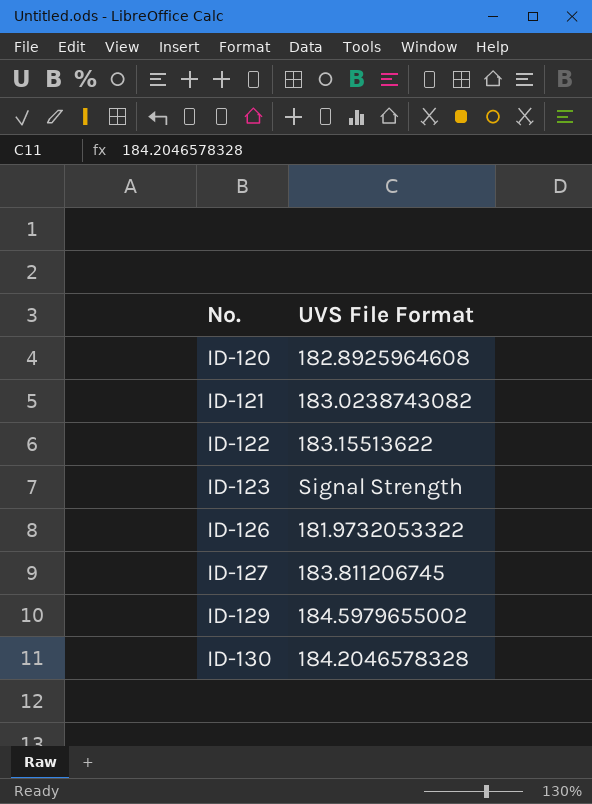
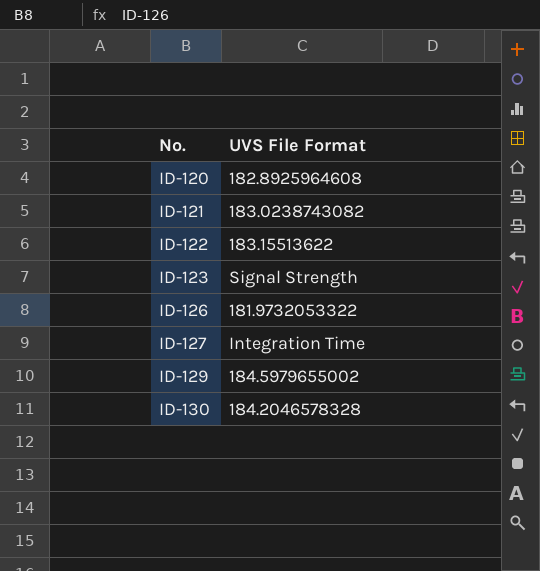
ID-127 | UVS File Format: 183.811206745 -> Integration Time

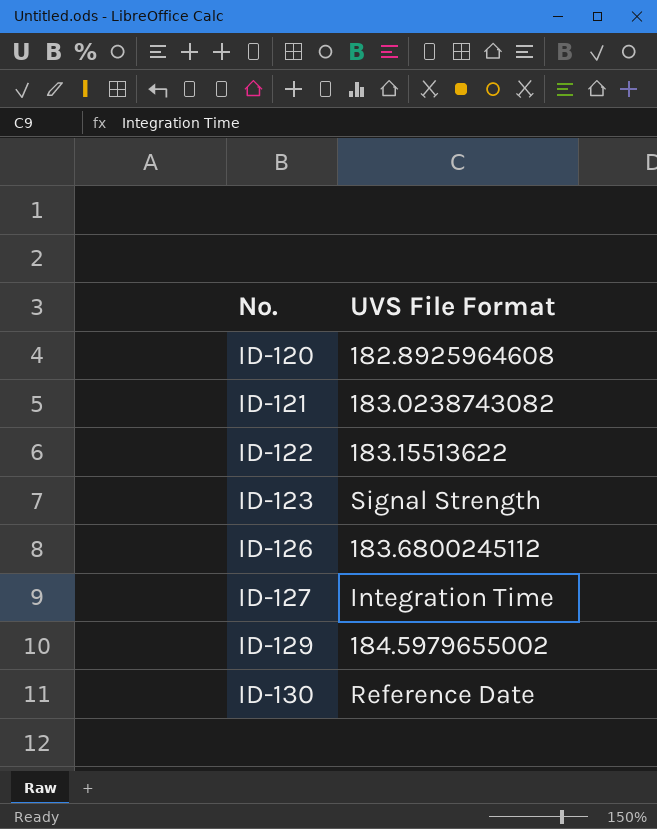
ID-126 | UVS File Format: 181.9732053322 -> 183.6800245112
ID-130 | UVS File Format: 184.2046578328 -> Reference Date

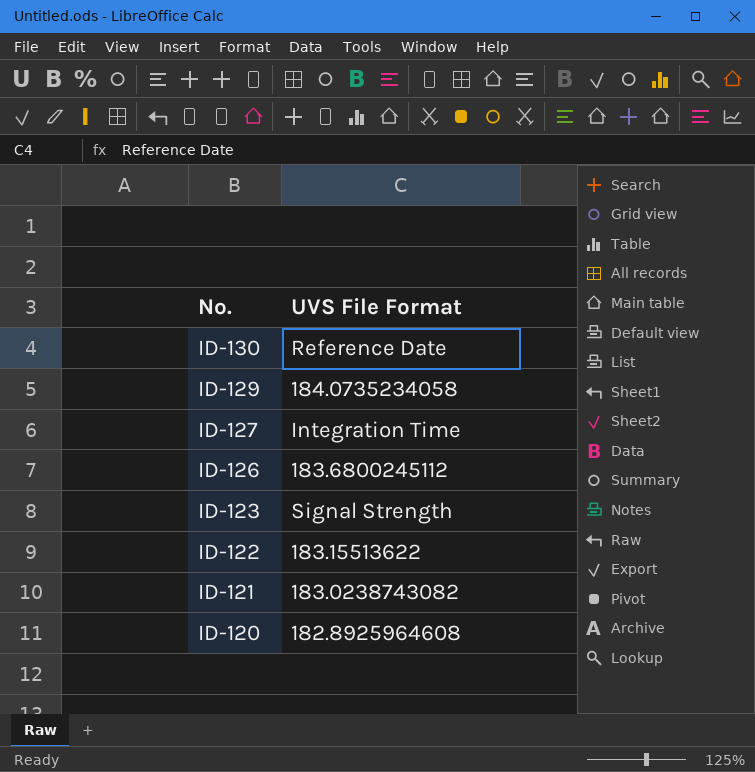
row order: No. ascending -> No. descending
ID-129 | UVS File Format: 184.5979655002 -> 184.0735234058

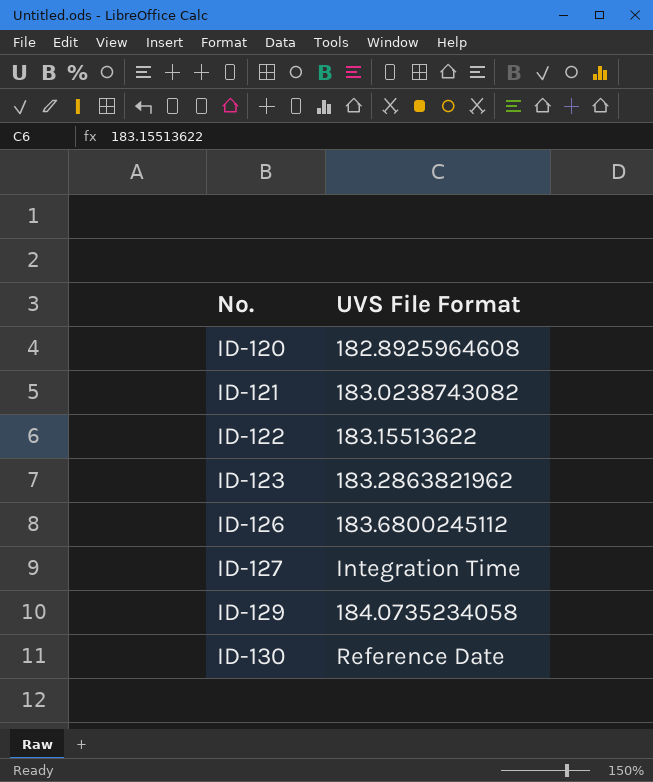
row order: No. descending -> No. ascending
ID-123 | UVS File Format: Signal Strength -> 183.2863821962

